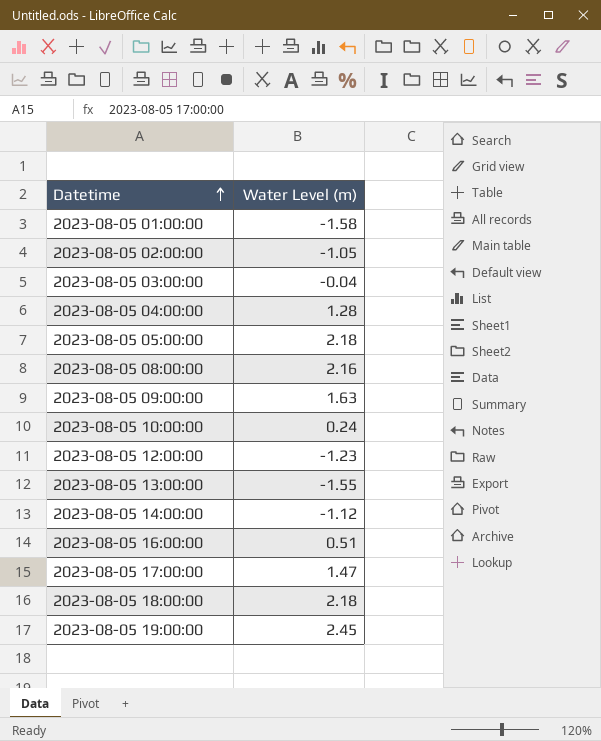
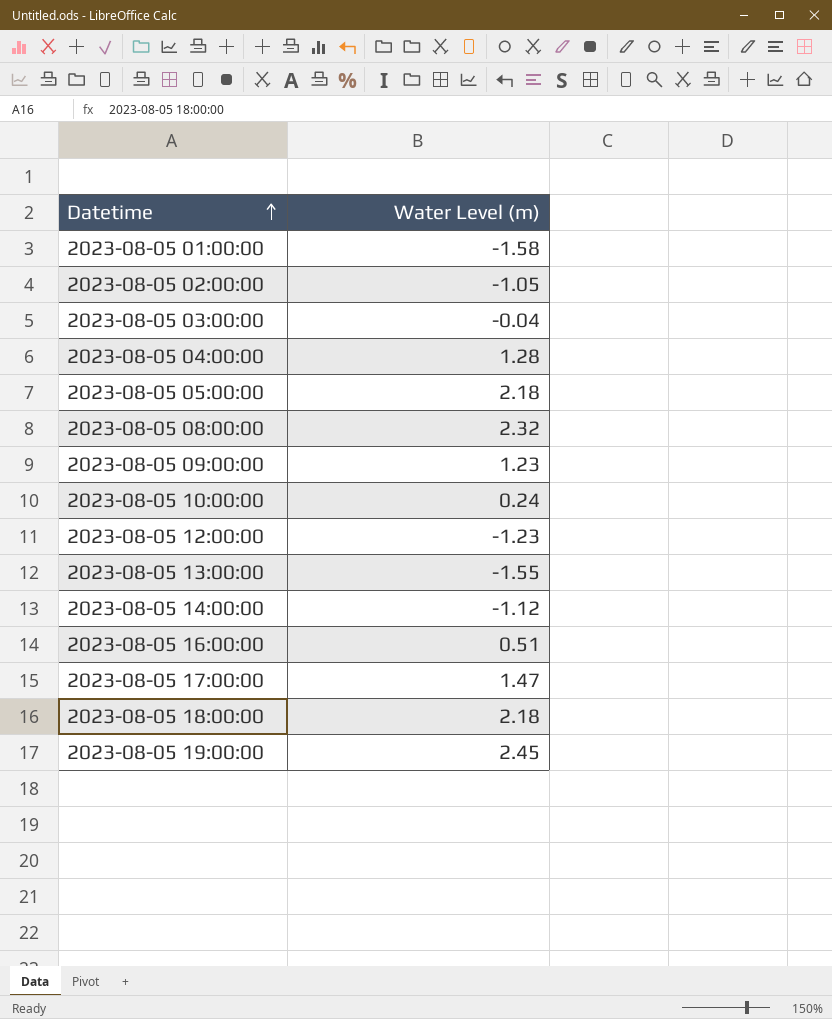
2023-08-05 08:00:00 | Water Level (m): 2.16 -> 2.32
2023-08-05 09:00:00 | Water Level (m): 1.63 -> 1.23

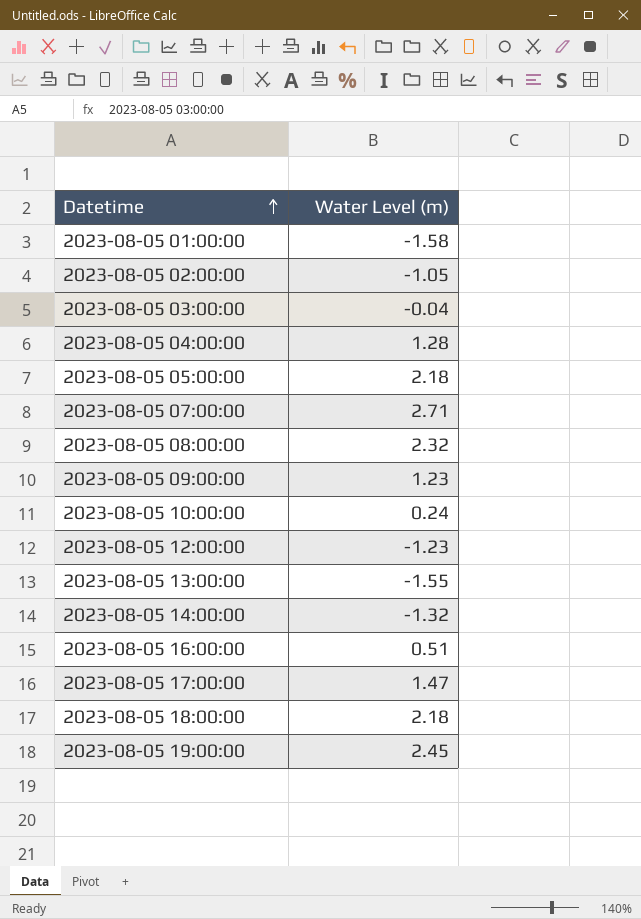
row 2023-08-05 07:00:00: none -> 2.71
2023-08-05 14:00:00 | Water Level (m): -1.12 -> -1.32

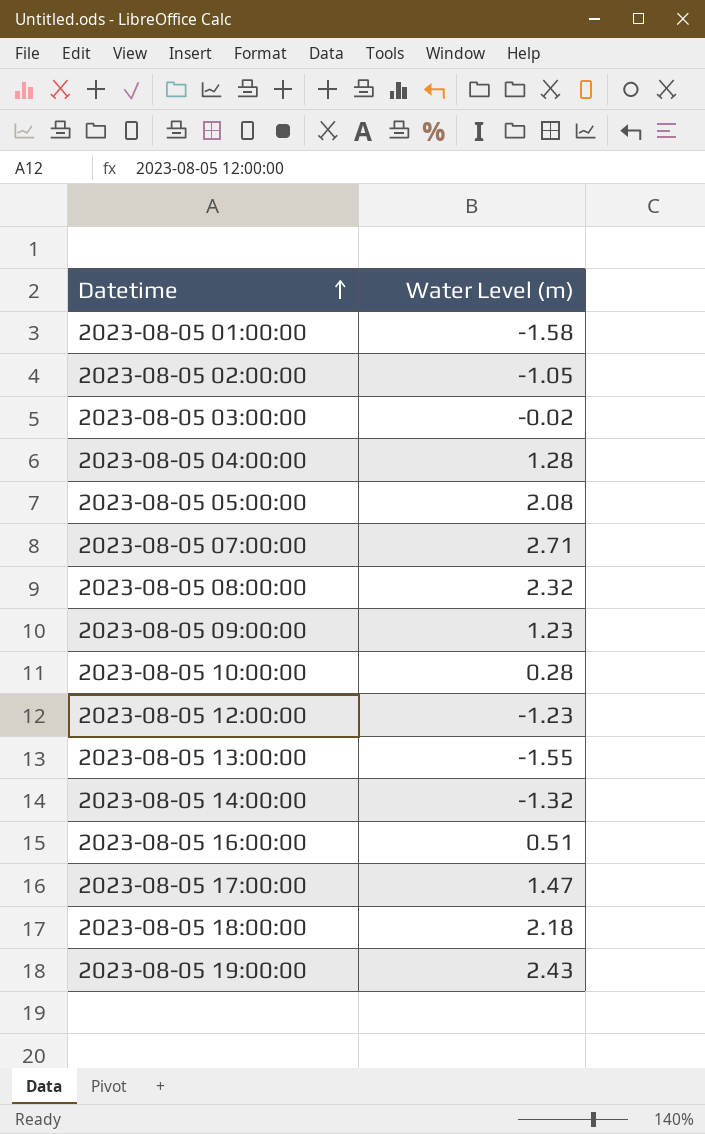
2023-08-05 03:00:00 | Water Level (m): -0.04 -> -0.02
2023-08-05 05:00:00 | Water Level (m): 2.18 -> 2.08
2023-08-05 10:00:00 | Water Level (m): 0.24 -> 0.28
2023-08-05 19:00:00 | Water Level (m): 2.45 -> 2.43

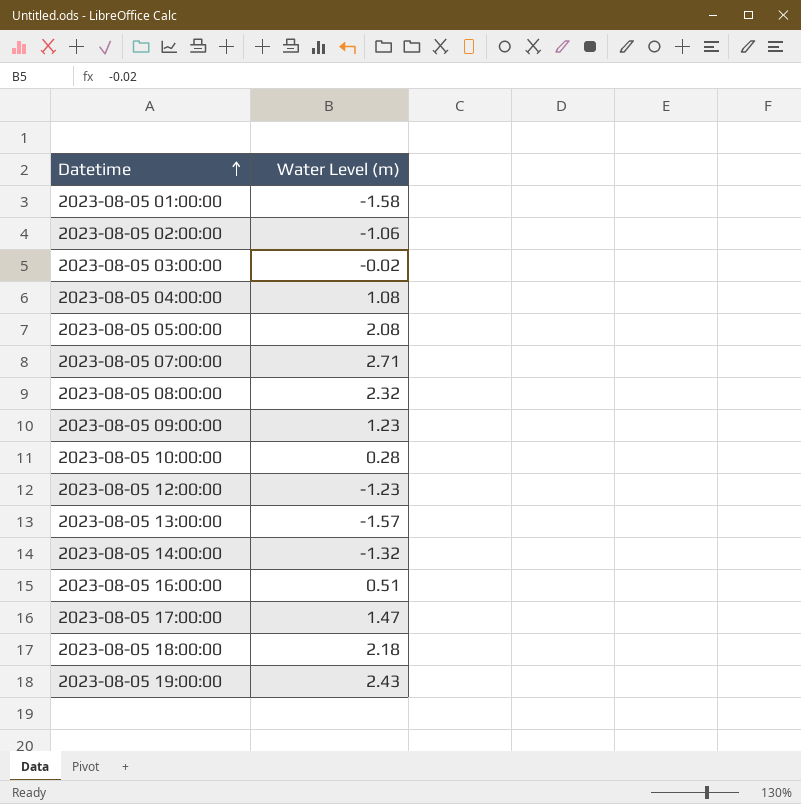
2023-08-05 02:00:00 | Water Level (m): -1.05 -> -1.06
2023-08-05 04:00:00 | Water Level (m): 1.28 -> 1.08
2023-08-05 13:00:00 | Water Level (m): -1.55 -> -1.57

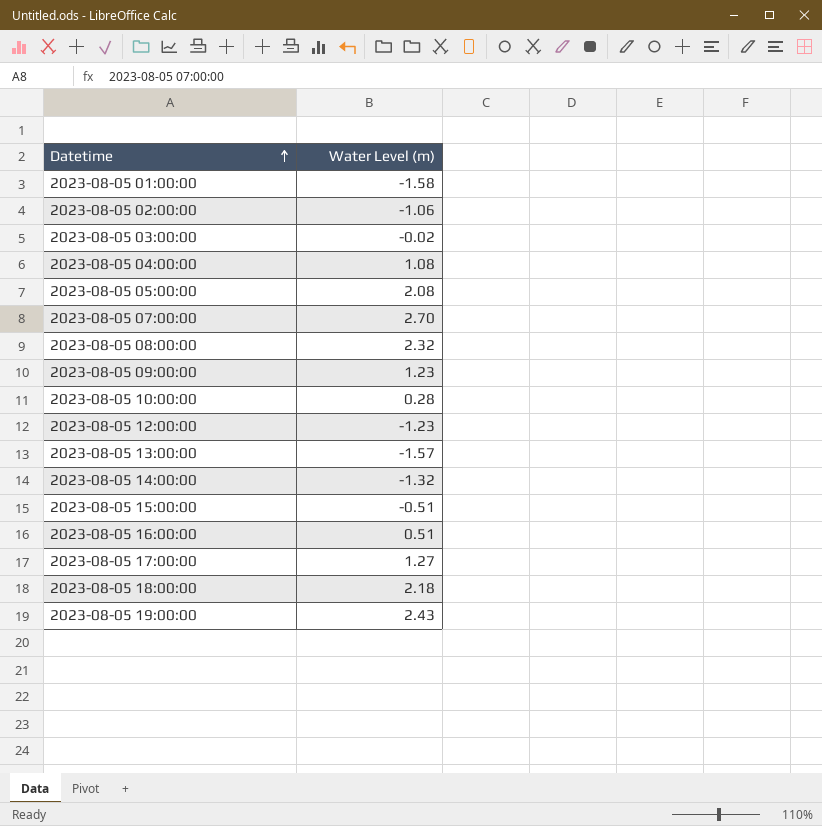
2023-08-05 07:00:00 | Water Level (m): 2.71 -> 2.70
row 2023-08-05 15:00:00: none -> -0.51
2023-08-05 17:00:00 | Water Level (m): 1.47 -> 1.27

